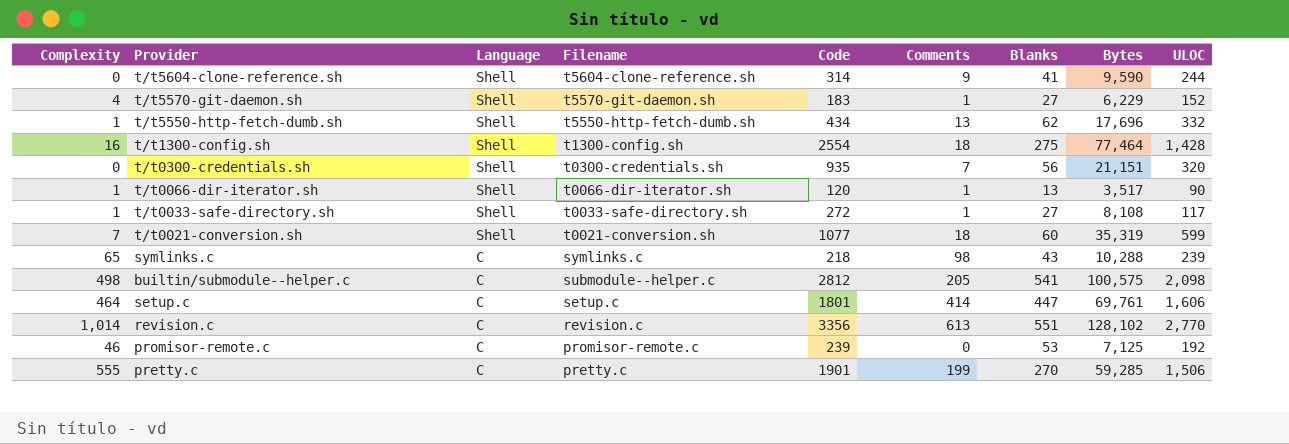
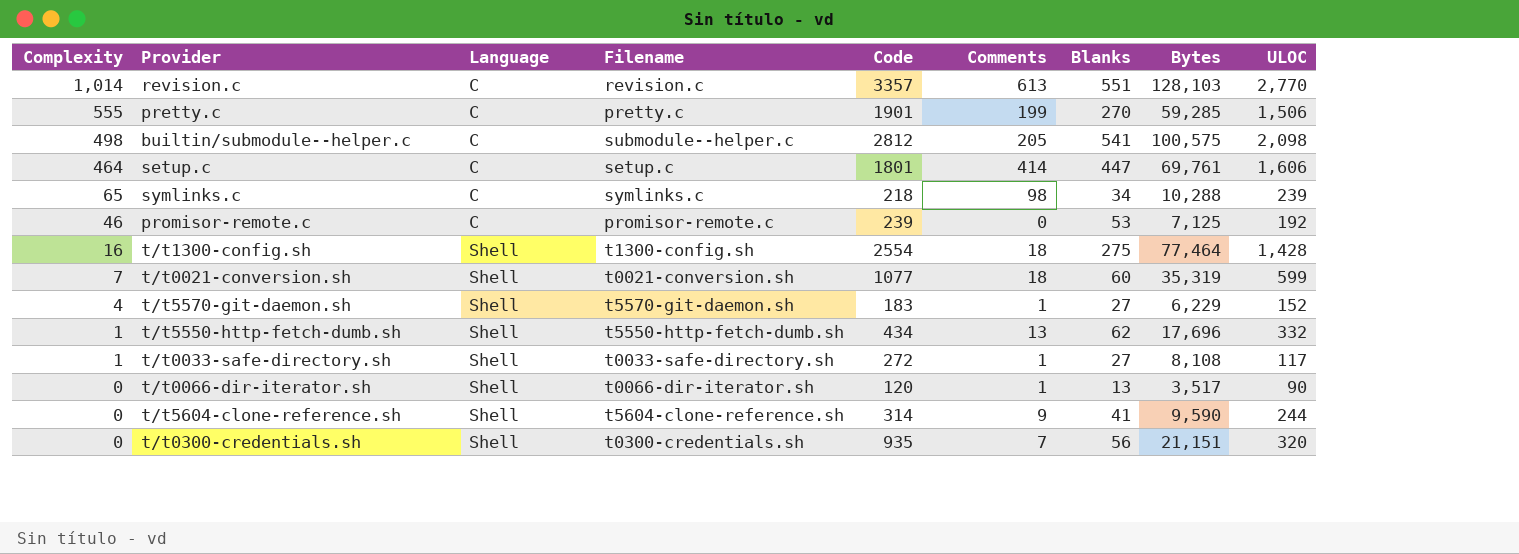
row order: Language descending -> Complexity descending
revision.c | Code: 3356 -> 3357
revision.c | Bytes: 128,102 -> 128,103
symlinks.c | Blanks: 43 -> 34
t/t0066-dir-iterator.sh | Complexity: 1 -> 0

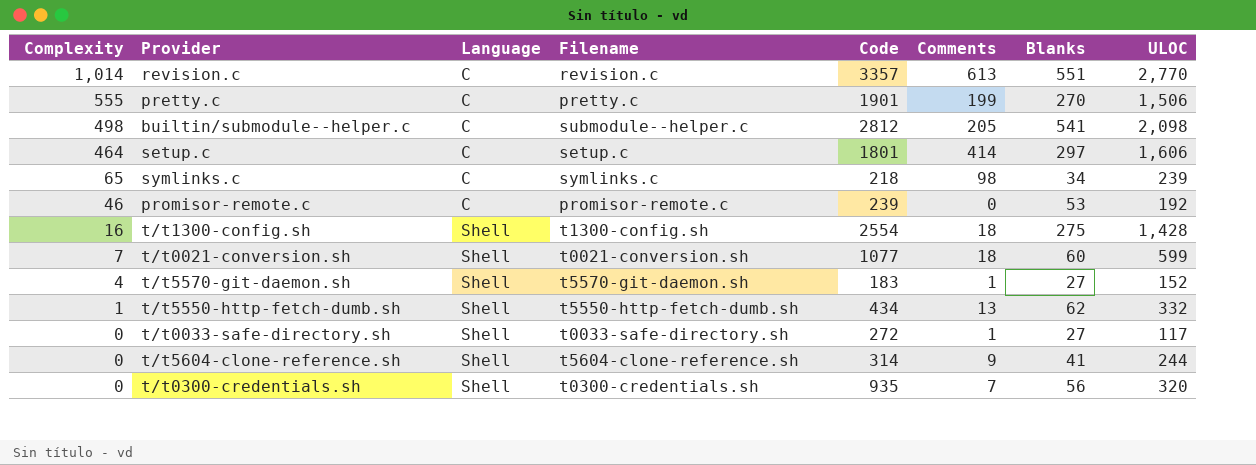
column Bytes | position: 8 -> none
row t/t0066-dir-iterator.sh: 0 | Shell | t0066-dir-iterator.sh | 120 | 1 | 13 | 3,517 | 90 -> none
setup.c | Blanks: 447 -> 297
t/t0033-safe-directory.sh | Complexity: 1 -> 0

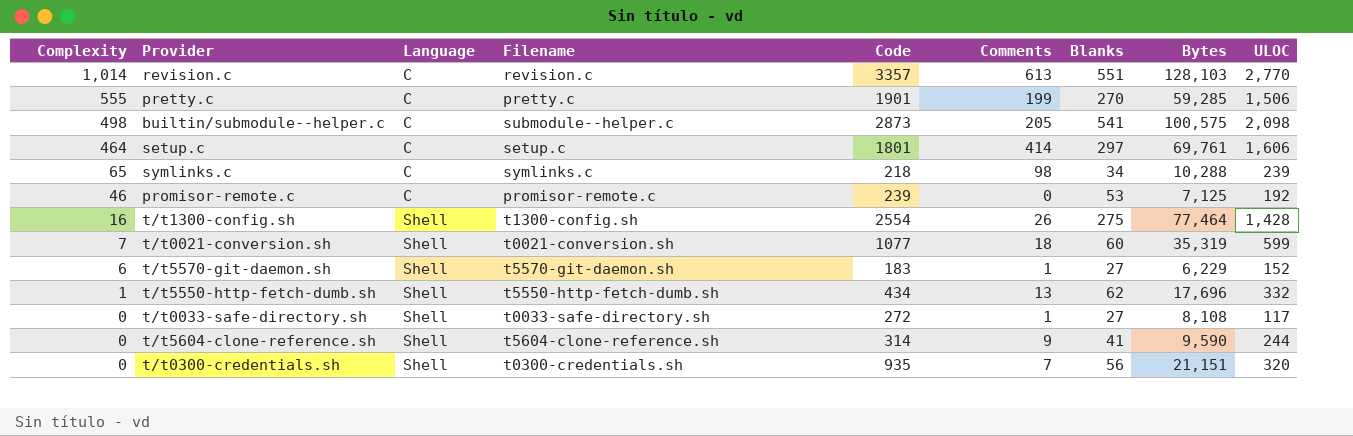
column Bytes | position: none -> 8
builtin/submodule--helper.c | Code: 2812 -> 2873
t/t1300-config.sh | Comments: 18 -> 26
t/t5570-git-daemon.sh | Complexity: 4 -> 6

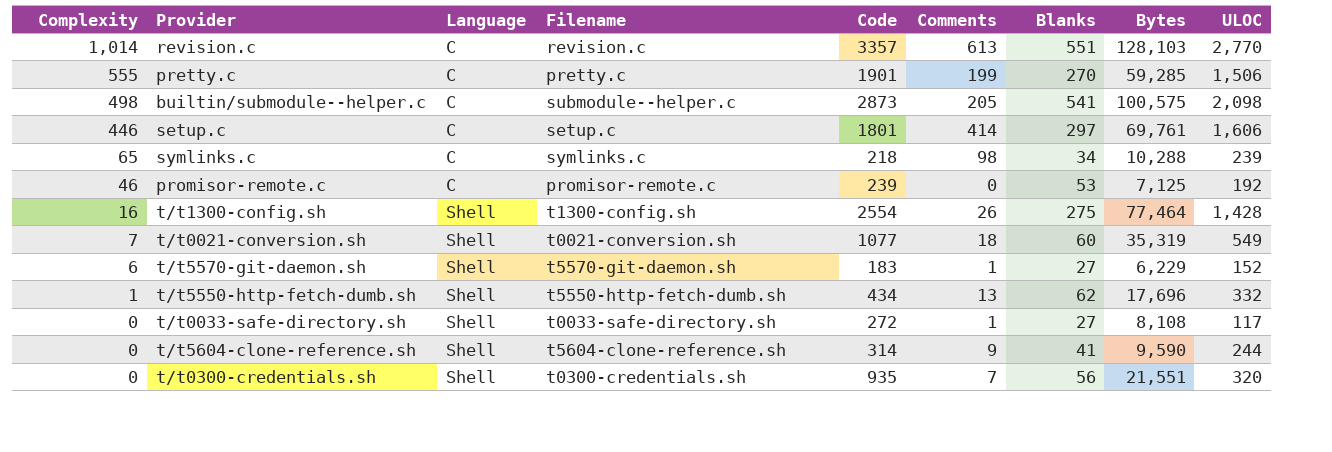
setup.c | Complexity: 464 -> 446
t/t0021-conversion.sh | ULOC: 599 -> 549
t/t0300-credentials.sh | Bytes: 21,151 -> 21,551

